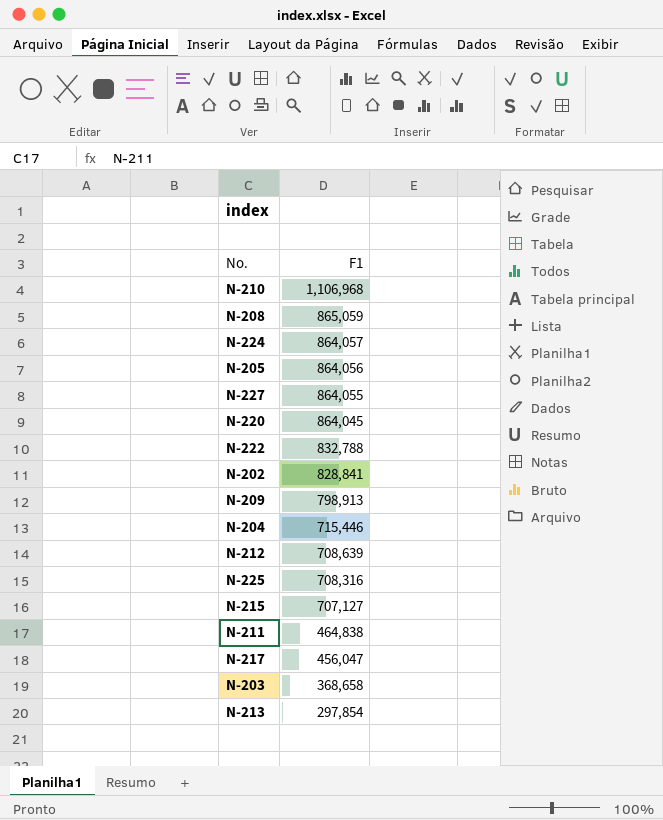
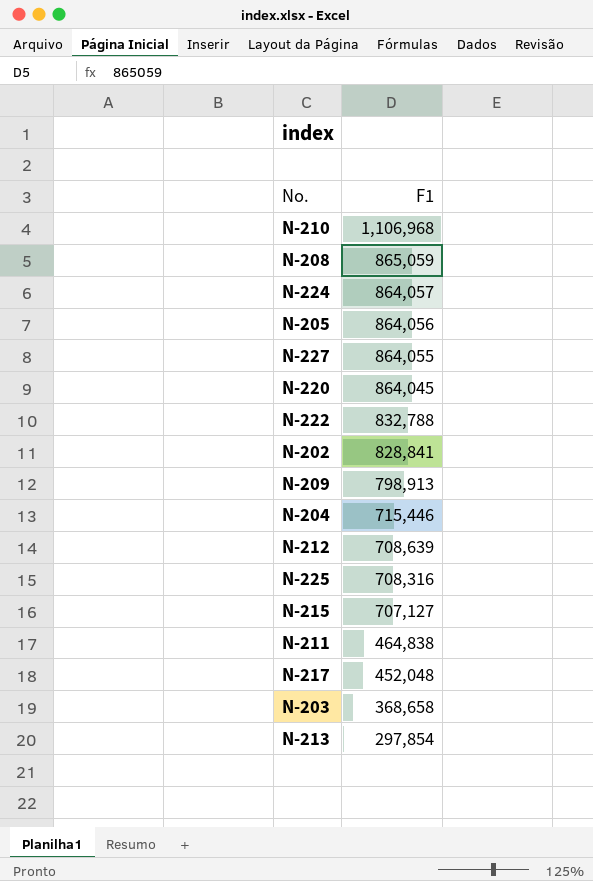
N-217 | F1: 456,047 -> 452,048

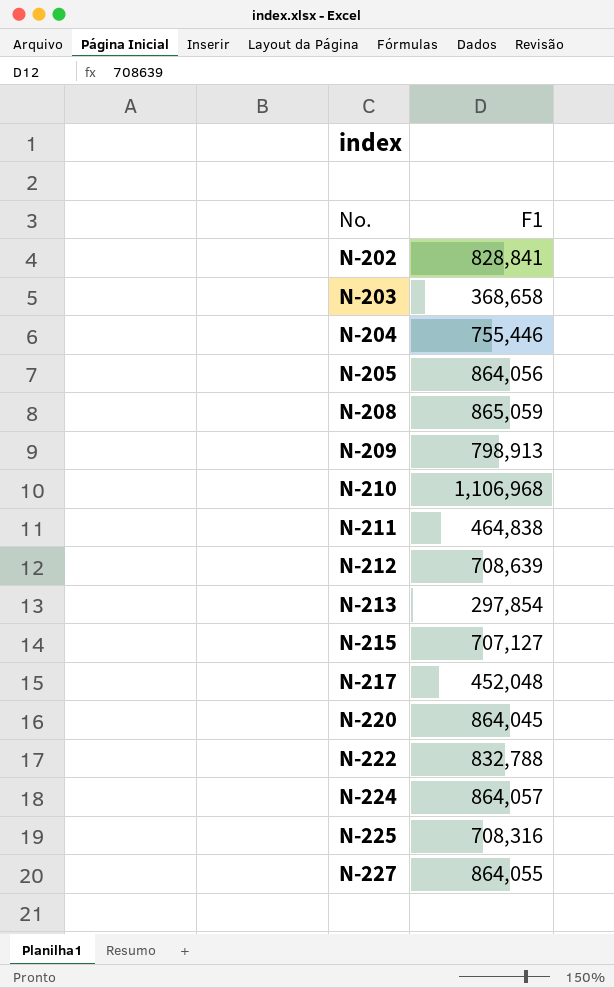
row order: F1 descending -> No. ascending
N-204 | F1: 715,446 -> 755,446

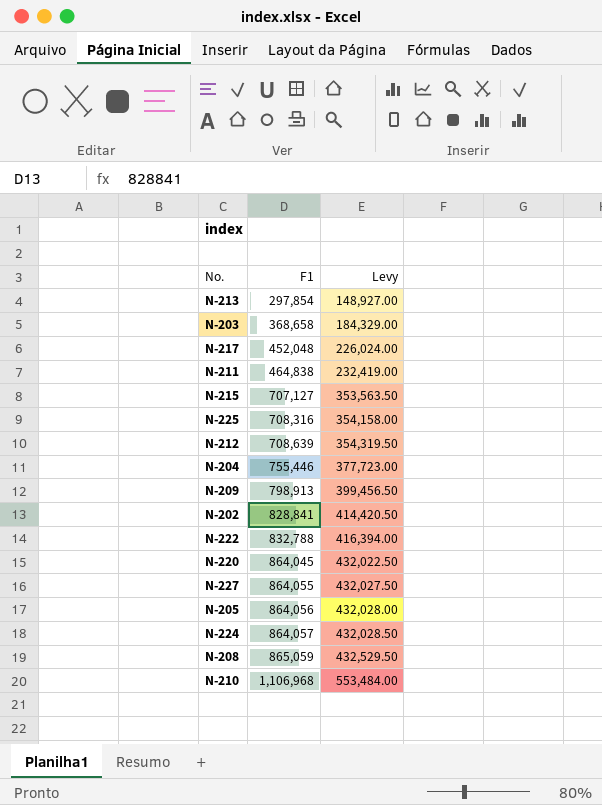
row order: No. ascending -> F1 ascending
column Levy | formula: none -> [F1] * 0.5

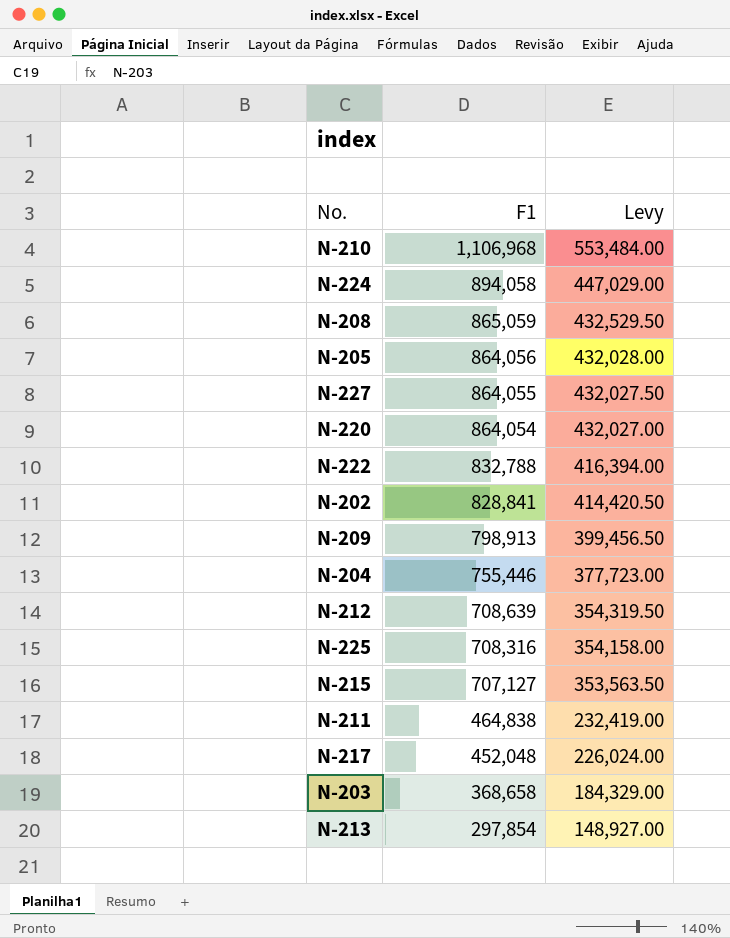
row order: F1 ascending -> F1 descending
N-224 | F1: 864,057 -> 894,058
N-224 | Levy: 432,028.50 -> 447,029.00
N-220 | F1: 864,045 -> 864,054
N-220 | Levy: 432,022.50 -> 432,027.00

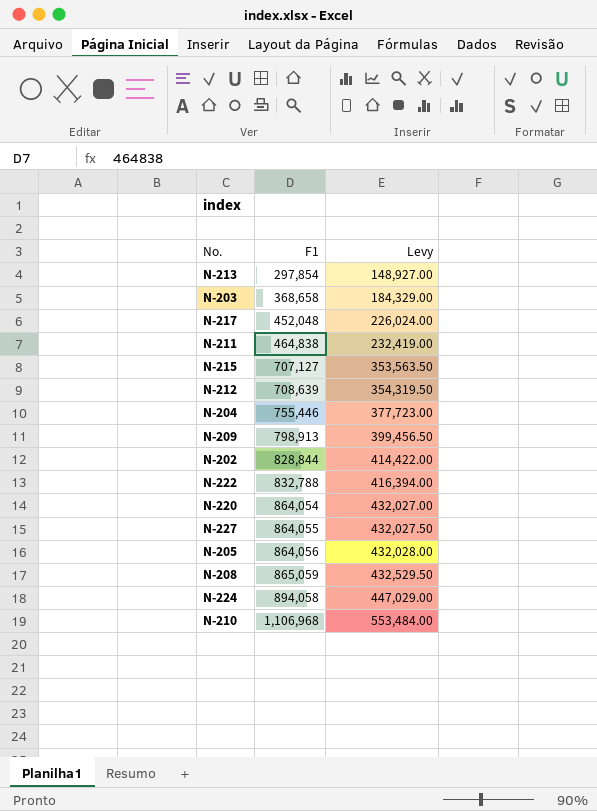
row order: F1 descending -> F1 ascending
row N-225: 708,316 | 354,158.00 -> none
N-202 | F1: 828,841 -> 828,844
N-202 | Levy: 414,420.50 -> 414,422.00

